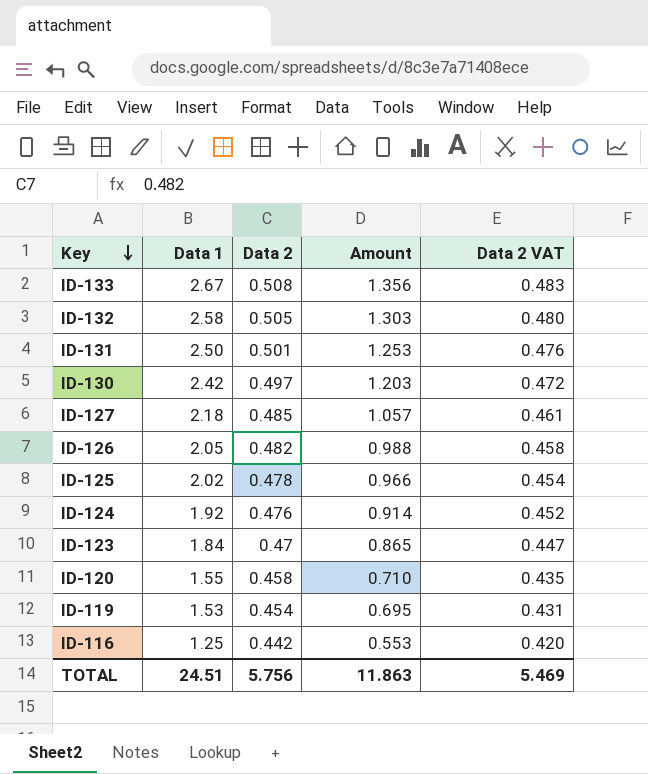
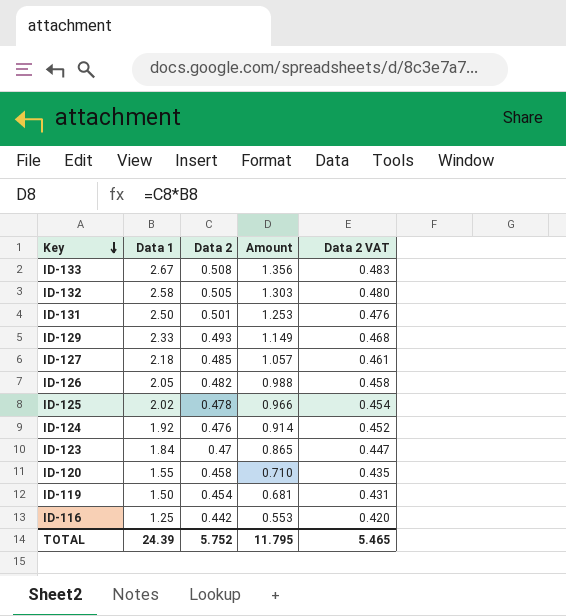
row ID-130: 2.42 | 0.497 | 1.203 | 0.472 -> none
row ID-129: none -> 2.33 | 0.493 | 1.149 | 0.468
ID-119 | Data 1: 1.53 -> 1.50
ID-119 | Amount: 0.695 -> 0.681
TOTAL | Data 1: 24.51 -> 24.39
TOTAL | Data 2: 5.756 -> 5.752
TOTAL | Amount: 11.863 -> 11.795
TOTAL | Data 2 VAT: 5.469 -> 5.465

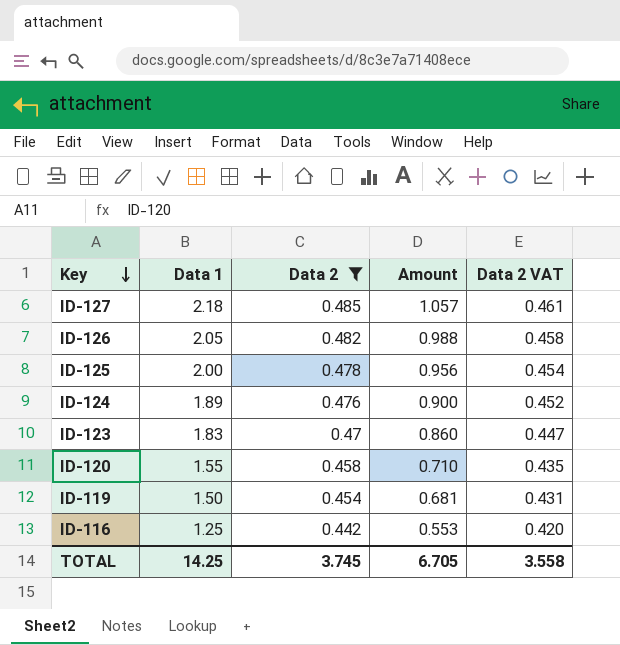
filter: none -> Data 2 <= 0.485
ID-125 | Data 1: 2.02 -> 2.00
ID-125 | Amount: 0.966 -> 0.956
ID-124 | Data 1: 1.92 -> 1.89
ID-124 | Amount: 0.914 -> 0.900
ID-123 | Data 1: 1.84 -> 1.83
ID-123 | Amount: 0.865 -> 0.860
TOTAL | Data 1: 24.39 -> 14.25
TOTAL | Data 2: 5.752 -> 3.745
TOTAL | Amount: 11.795 -> 6.705
TOTAL | Data 2 VAT: 5.465 -> 3.558

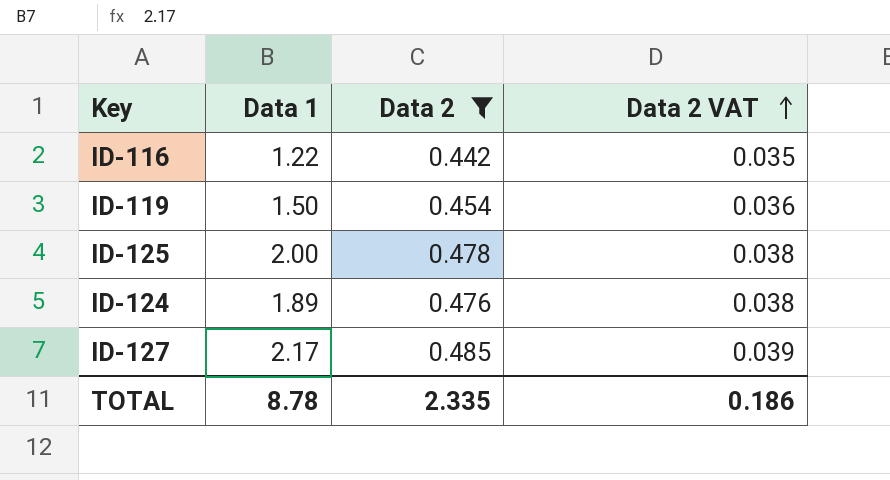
row order: Key descending -> Data 2 VAT ascending
column Amount | formula: [Data 1] * [Data 2] -> none
column Data 2 VAT | formula: [Data 2] * 0.95 -> [Data 2] * 0.08
row ID-126: 2.05 | 0.482 | 0.988 | 0.458 -> none
row ID-123: 1.83 | 0.47 | 0.860 | 0.447 -> none
row ID-120: 1.55 | 0.458 | 0.710 | 0.435 -> none
ID-116 | Data 1: 1.25 -> 1.22
ID-127 | Data 1: 2.18 -> 2.17
TOTAL | Data 1: 14.25 -> 8.78
TOTAL | Data 2: 3.745 -> 2.335
TOTAL | Data 2 VAT: 3.558 -> 0.186

